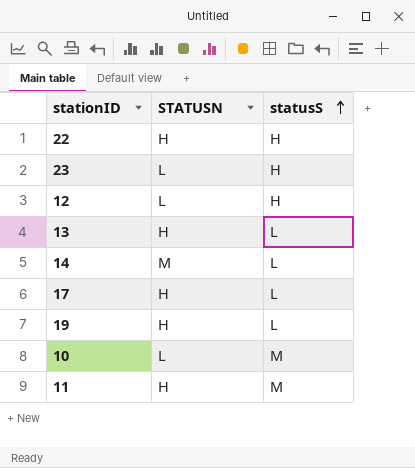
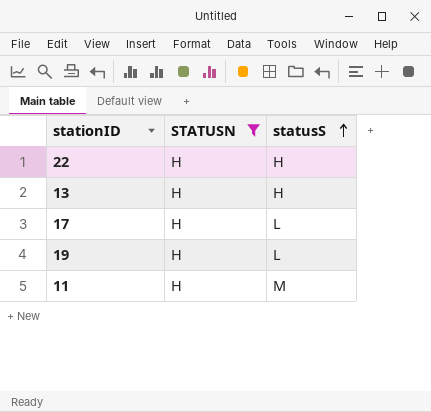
filter: none -> STATUSN = H
13 | statusS: L -> H

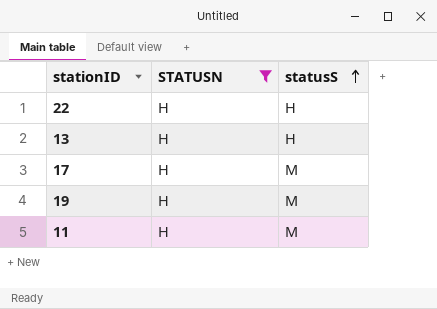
17 | statusS: L -> M
19 | statusS: L -> M

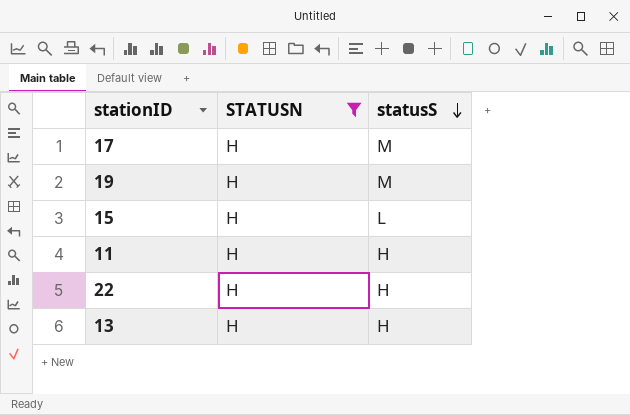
row order: statusS ascending -> statusS descending
row 15: none -> H | L
11 | statusS: M -> H

